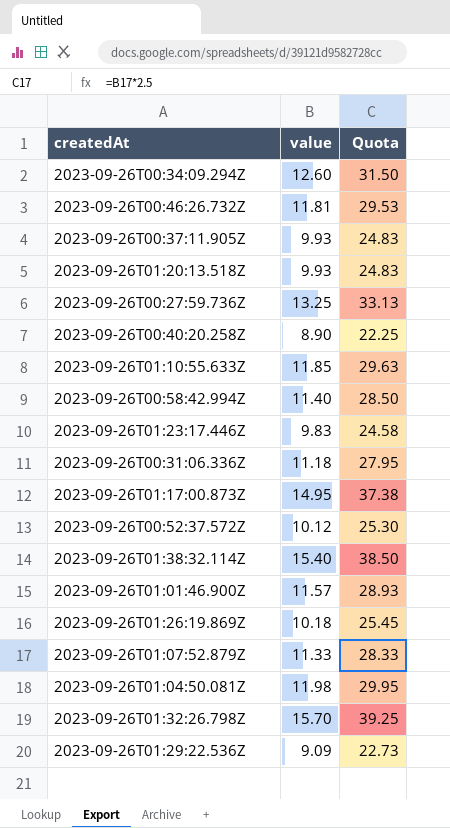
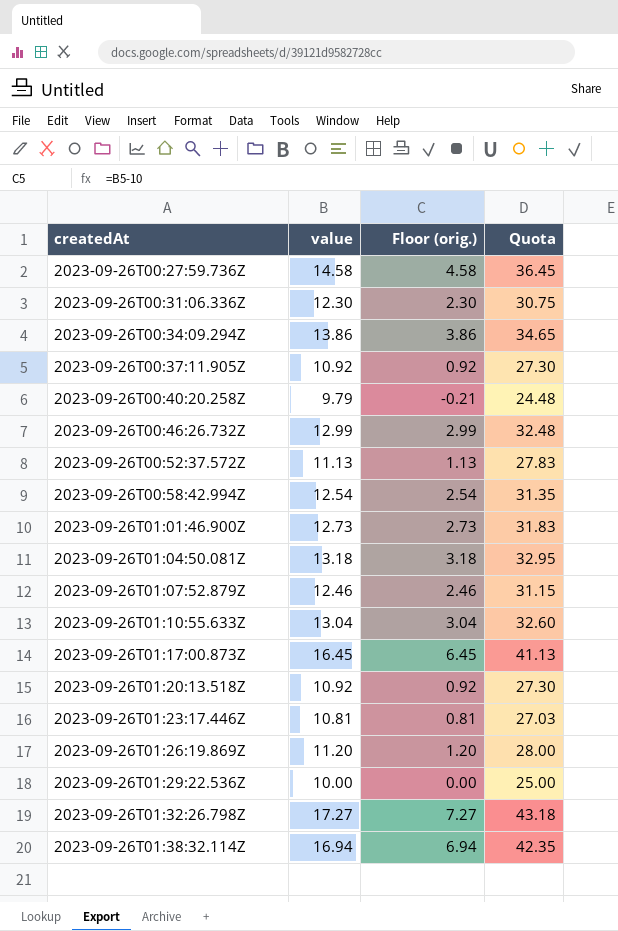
row order: none -> createdAt ascending
column Floor (orig.) | formula: none -> [value] - 10
2023-09-26T00:27:59.736Z | value: 13.25 -> 14.58
2023-09-26T00:27:59.736Z | Quota: 33.13 -> 36.45
2023-09-26T00:31:06.336Z | value: 11.18 -> 12.30
2023-09-26T00:31:06.336Z | Quota: 27.95 -> 30.75
2023-09-26T00:34:09.294Z | value: 12.60 -> 13.86
2023-09-26T00:34:09.294Z | Quota: 31.50 -> 34.65
2023-09-26T00:37:11.905Z | value: 9.93 -> 10.92
2023-09-26T00:37:11.905Z | Quota: 24.83 -> 27.30
2023-09-26T00:40:20.258Z | value: 8.90 -> 9.79
2023-09-26T00:40:20.258Z | Quota: 22.25 -> 24.48
2023-09-26T00:46:26.732Z | value: 11.81 -> 12.99
2023-09-26T00:46:26.732Z | Quota: 29.53 -> 32.48
2023-09-26T00:52:37.572Z | value: 10.12 -> 11.13
2023-09-26T00:52:37.572Z | Quota: 25.30 -> 27.83
2023-09-26T00:58:42.994Z | value: 11.40 -> 12.54
2023-09-26T00:58:42.994Z | Quota: 28.50 -> 31.35
2023-09-26T01:01:46.900Z | value: 11.57 -> 12.73
2023-09-26T01:01:46.900Z | Quota: 28.93 -> 31.83
2023-09-26T01:04:50.081Z | value: 11.98 -> 13.18
2023-09-26T01:04:50.081Z | Quota: 29.95 -> 32.95
2023-09-26T01:07:52.879Z | value: 11.33 -> 12.46
2023-09-26T01:07:52.879Z | Quota: 28.33 -> 31.15
2023-09-26T01:10:55.633Z | value: 11.85 -> 13.04
2023-09-26T01:10:55.633Z | Quota: 29.63 -> 32.60
2023-09-26T01:17:00.873Z | value: 14.95 -> 16.45
2023-09-26T01:17:00.873Z | Quota: 37.38 -> 41.13
2023-09-26T01:20:13.518Z | value: 9.93 -> 10.92
2023-09-26T01:20:13.518Z | Quota: 24.83 -> 27.30
2023-09-26T01:23:17.446Z | value: 9.83 -> 10.81
2023-09-26T01:23:17.446Z | Quota: 24.58 -> 27.03
2023-09-26T01:26:19.869Z | value: 10.18 -> 11.20
2023-09-26T01:26:19.869Z | Quota: 25.45 -> 28.00
2023-09-26T01:29:22.536Z | value: 9.09 -> 10.00
2023-09-26T01:29:22.536Z | Quota: 22.73 -> 25.00
2023-09-26T01:32:26.798Z | value: 15.70 -> 17.27
2023-09-26T01:32:26.798Z | Quota: 39.25 -> 43.18
2023-09-26T01:38:32.114Z | value: 15.40 -> 16.94
2023-09-26T01:38:32.114Z | Quota: 38.50 -> 42.35

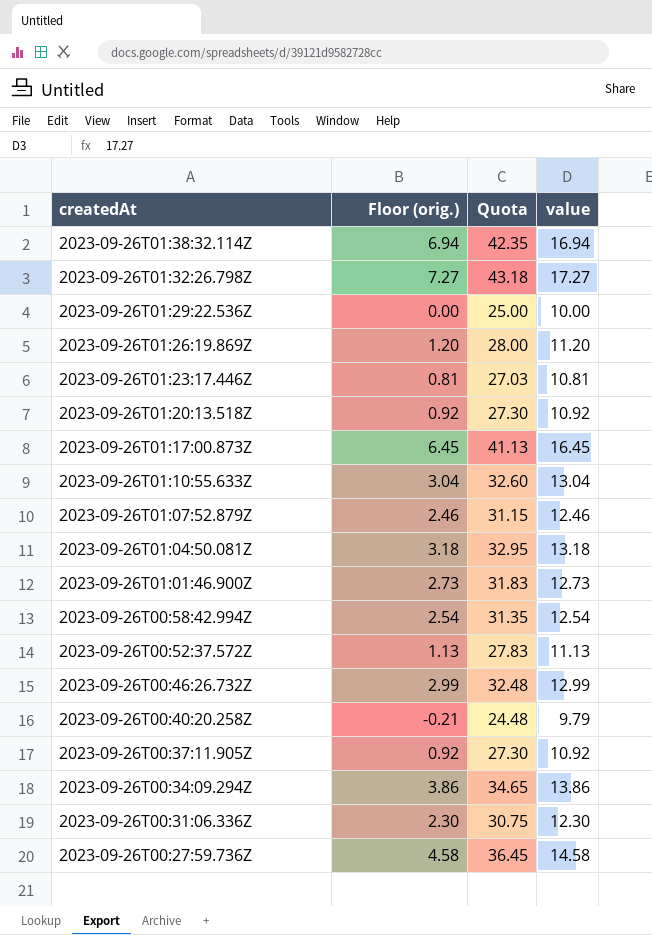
row order: createdAt ascending -> createdAt descending
column value | position: 2 -> 4

